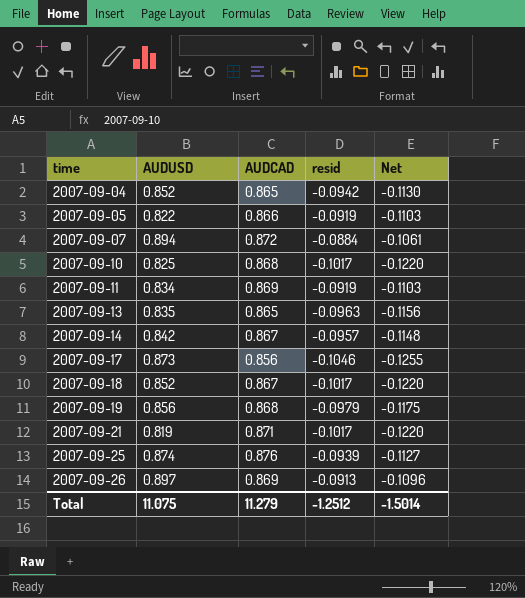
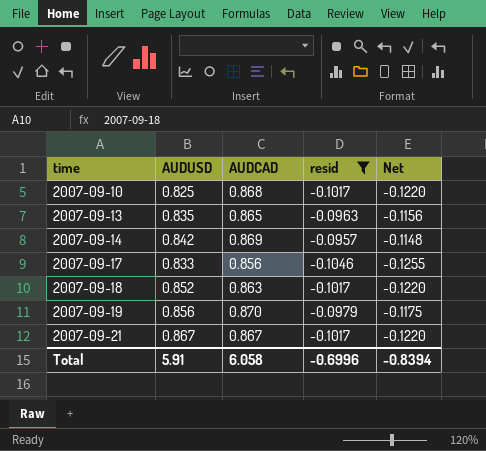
filter: none -> resid <= -0.0957
2007-09-14 | AUDCAD: 0.867 -> 0.869
2007-09-17 | AUDUSD: 0.873 -> 0.833
2007-09-18 | AUDCAD: 0.867 -> 0.863
2007-09-19 | AUDCAD: 0.868 -> 0.870
2007-09-21 | AUDUSD: 0.819 -> 0.867
2007-09-21 | AUDCAD: 0.871 -> 0.867
Total | AUDUSD: 11.075 -> 5.91
Total | AUDCAD: 11.279 -> 6.058
Total | resid: -1.2512 -> -0.6996
Total | Net: -1.5014 -> -0.8394

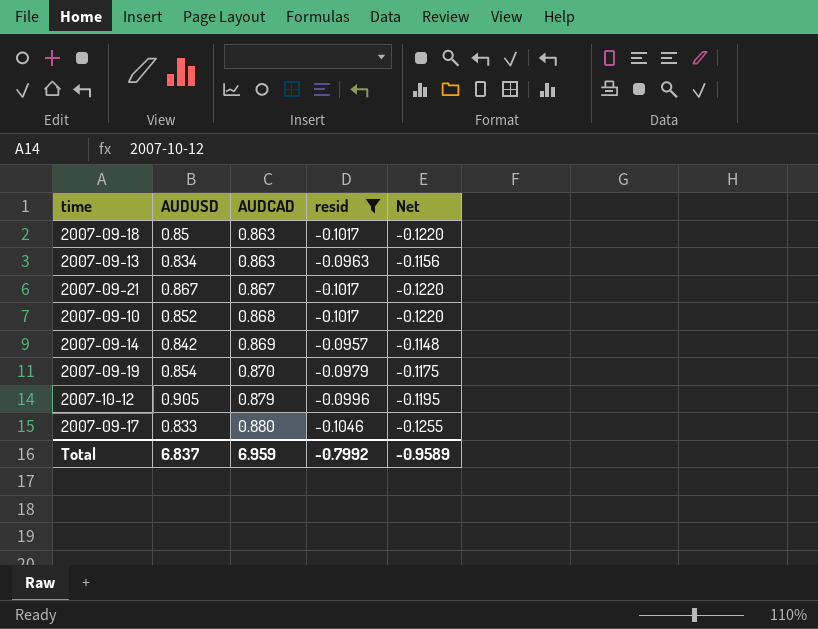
row order: time ascending -> AUDCAD ascending
2007-09-18 | AUDUSD: 0.852 -> 0.85
2007-09-13 | AUDUSD: 0.835 -> 0.834
2007-09-13 | AUDCAD: 0.865 -> 0.863
2007-09-10 | AUDUSD: 0.825 -> 0.852
2007-09-19 | AUDUSD: 0.856 -> 0.854
row 2007-10-12: none -> 0.905 | 0.879 | -0.0996 | -0.1195
2007-09-17 | AUDCAD: 0.856 -> 0.880
Total | AUDUSD: 5.91 -> 6.837
Total | AUDCAD: 6.058 -> 6.959
Total | resid: -0.6996 -> -0.7992
Total | Net: -0.8394 -> -0.9589

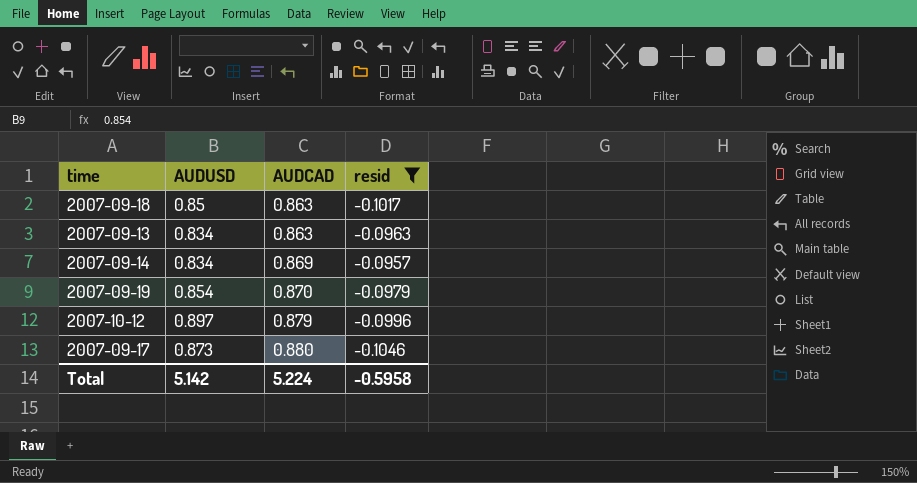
column Net | formula: [resid] * 1.2 -> none
row 2007-09-21: 0.867 | 0.867 | -0.1017 | -0.1220 -> none
row 2007-09-10: 0.852 | 0.868 | -0.1017 | -0.1220 -> none
2007-09-14 | AUDUSD: 0.842 -> 0.834
2007-10-12 | AUDUSD: 0.905 -> 0.897
2007-09-17 | AUDUSD: 0.833 -> 0.873
Total | AUDUSD: 6.837 -> 5.142
Total | AUDCAD: 6.959 -> 5.224
Total | resid: -0.7992 -> -0.5958

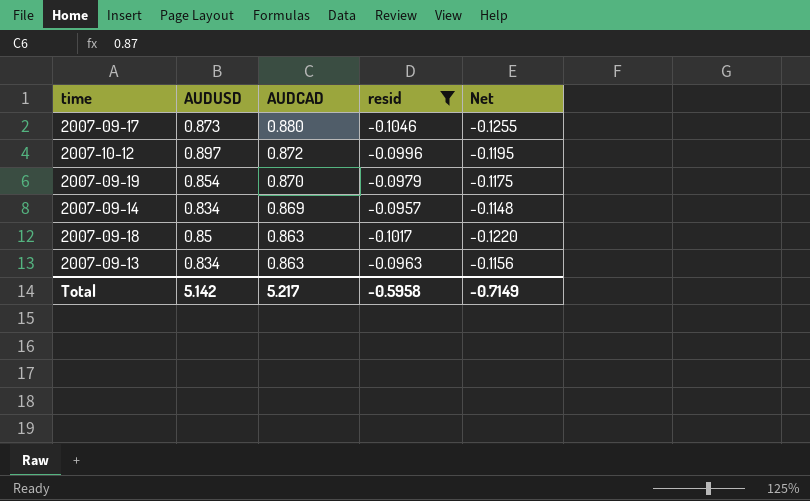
row order: AUDCAD ascending -> AUDCAD descending
column Net | formula: none -> [resid] * 1.2
2007-10-12 | AUDCAD: 0.879 -> 0.872
Total | AUDCAD: 5.224 -> 5.217

